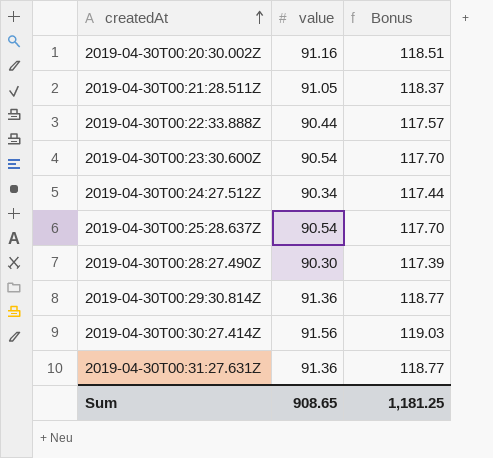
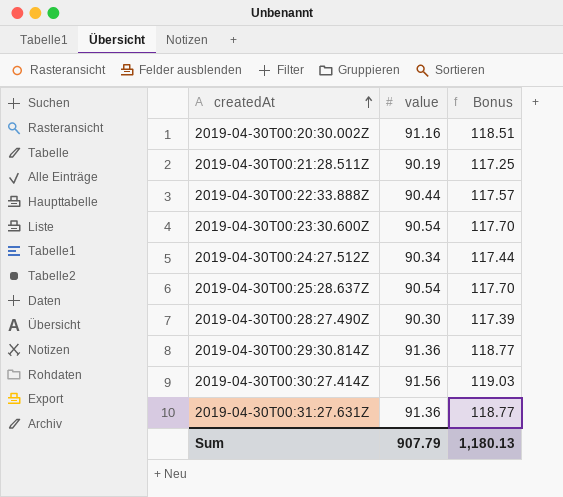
2019-04-30T00:21:28.511Z | value: 91.05 -> 90.19
2019-04-30T00:21:28.511Z | Bonus: 118.37 -> 117.25
Sum | value: 908.65 -> 907.79
Sum | Bonus: 1,181.25 -> 1,180.13

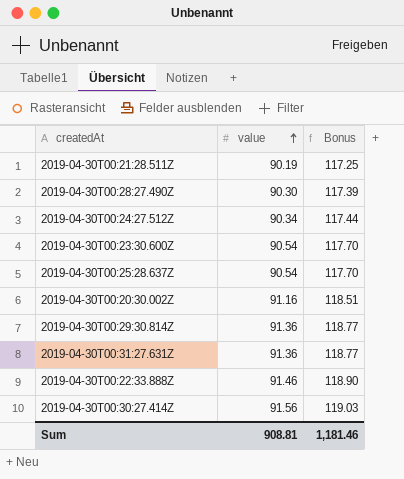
row order: createdAt ascending -> value ascending
2019-04-30T00:22:33.888Z | value: 90.44 -> 91.46
2019-04-30T00:22:33.888Z | Bonus: 117.57 -> 118.90
Sum | value: 907.79 -> 908.81
Sum | Bonus: 1,180.13 -> 1,181.46

